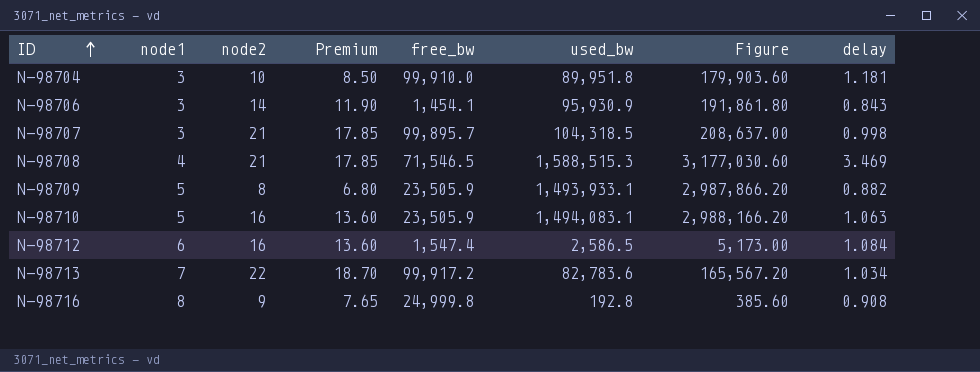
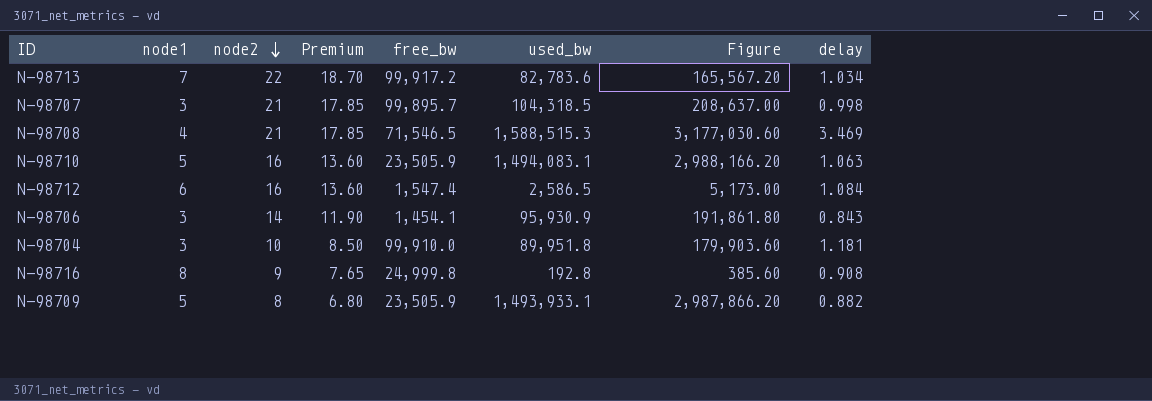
row order: ID ascending -> node2 descending

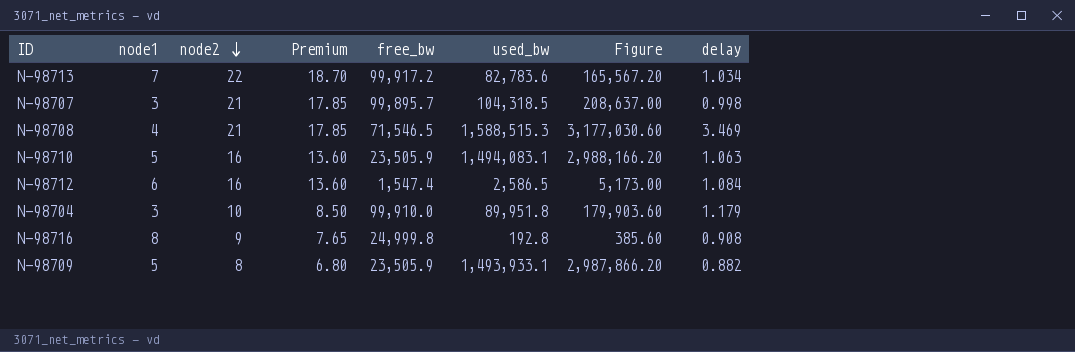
row N-98706: 3 | 14 | 11.90 | 1,454.1 | 95,930.9 | 191,861.80 | 0.843 -> none
N-98704 | delay: 1.181 -> 1.179

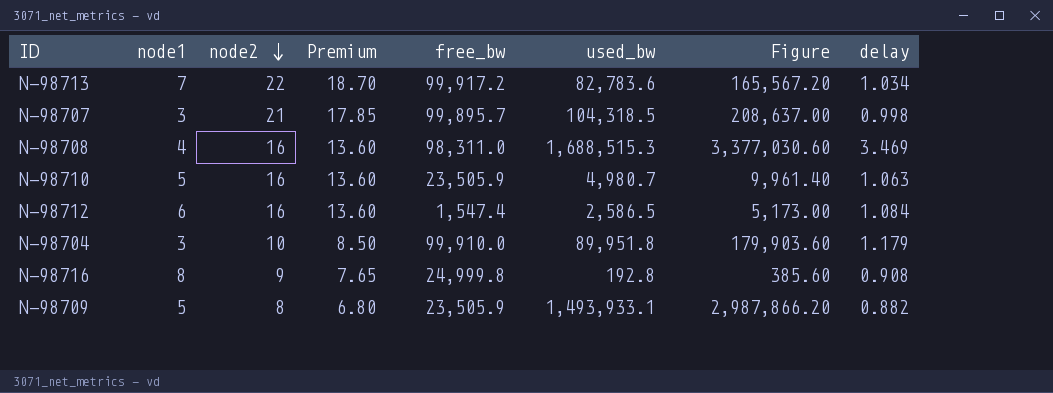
N-98708 | node2: 21 -> 16
N-98708 | Premium: 17.85 -> 13.60
N-98708 | free_bw: 71,546.5 -> 98,311.0
N-98708 | used_bw: 1,588,515.3 -> 1,688,515.3
N-98708 | Figure: 3,177,030.60 -> 3,377,030.60
N-98710 | used_bw: 1,494,083.1 -> 4,980.7
N-98710 | Figure: 2,988,166.20 -> 9,961.40

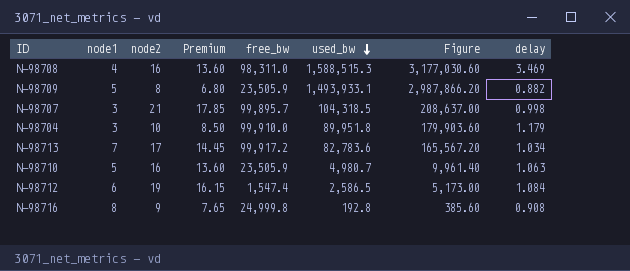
row order: node2 descending -> used_bw descending
N-98708 | used_bw: 1,688,515.3 -> 1,588,515.3
N-98708 | Figure: 3,377,030.60 -> 3,177,030.60
N-98713 | node2: 22 -> 17
N-98713 | Premium: 18.70 -> 14.45
N-98712 | node2: 16 -> 19
N-98712 | Premium: 13.60 -> 16.15

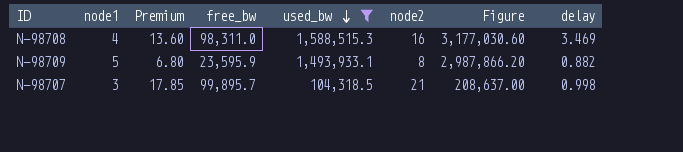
filter: none -> used_bw >= 104,318.5
column node2 | position: 3 -> 6
N-98709 | free_bw: 23,505.9 -> 23,595.9

